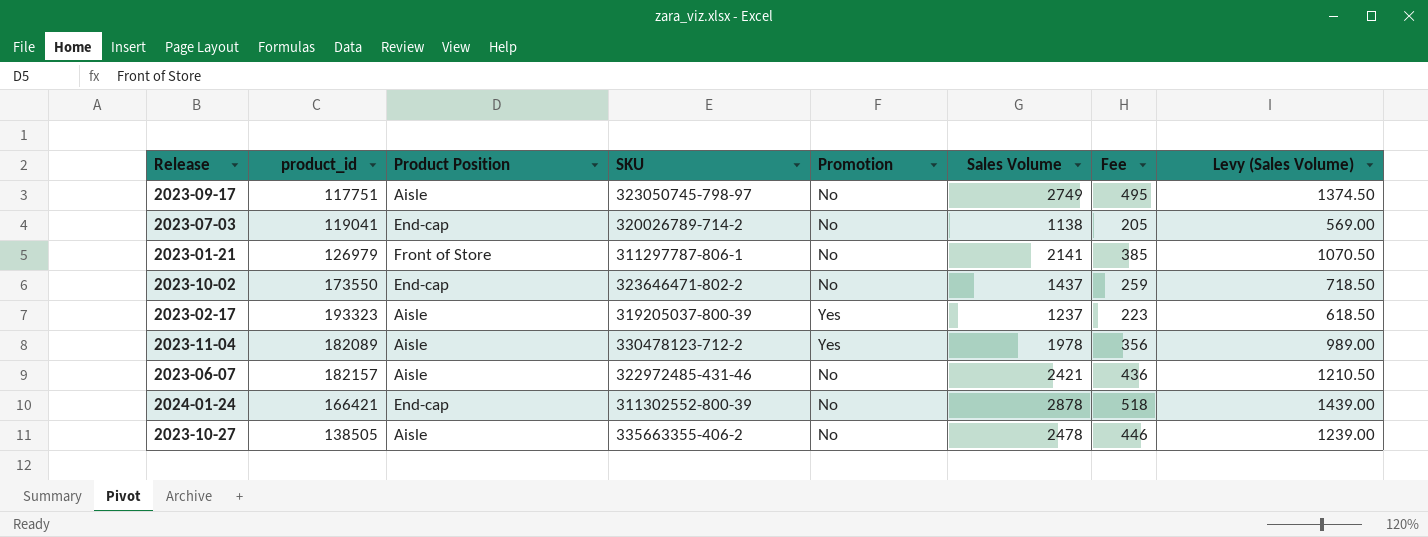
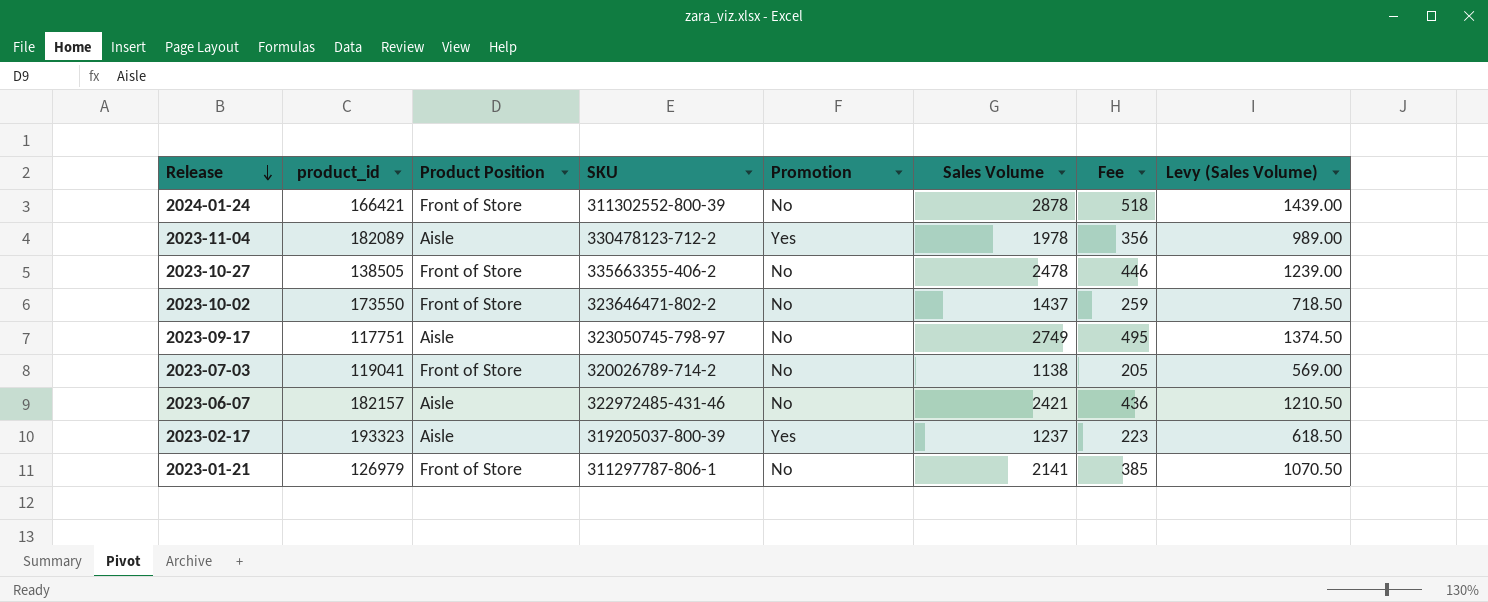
row order: none -> Release descending
2024-01-24 | Product Position: End-cap -> Front of Store
2023-10-27 | Product Position: Aisle -> Front of Store
2023-10-02 | Product Position: End-cap -> Front of Store
2023-07-03 | Product Position: End-cap -> Front of Store

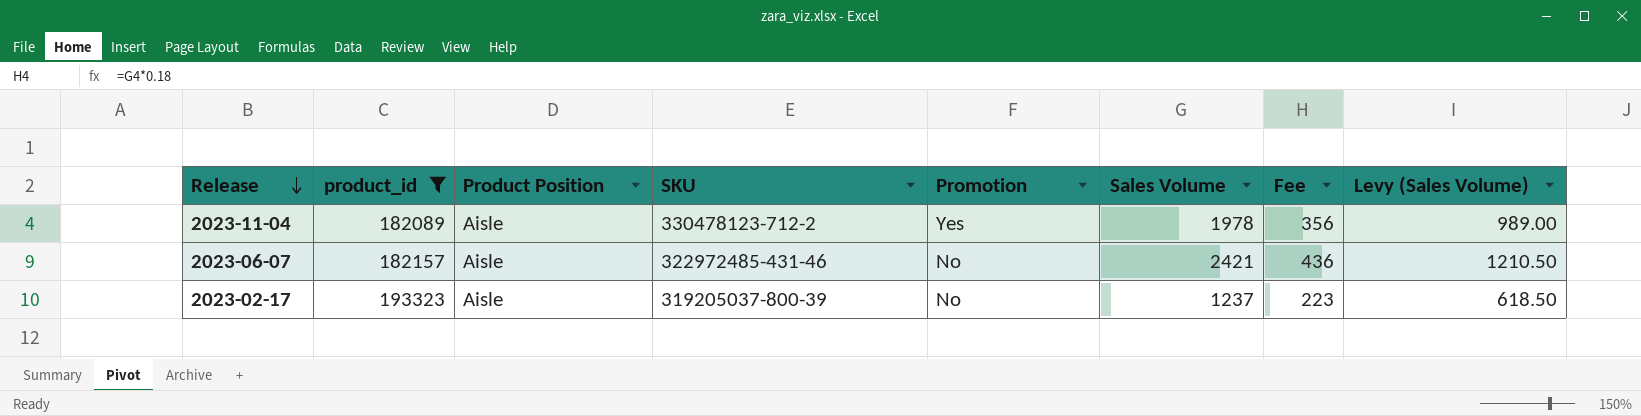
filter: none -> product_id >= 182089
2023-02-17 | Promotion: Yes -> No

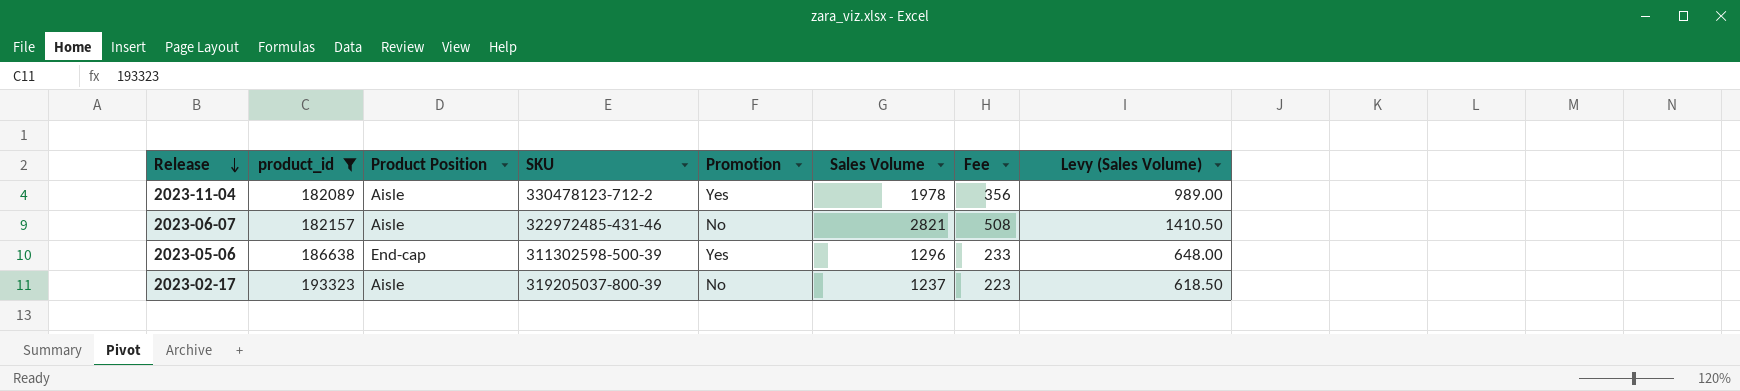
2023-06-07 | Sales Volume: 2421 -> 2821
2023-06-07 | Fee: 436 -> 508
2023-06-07 | Levy (Sales Volume): 1210.50 -> 1410.50
row 2023-05-06: none -> 186638 | End-cap | 311302598-500-39 | Yes | 1296 | 233 | 648.00

